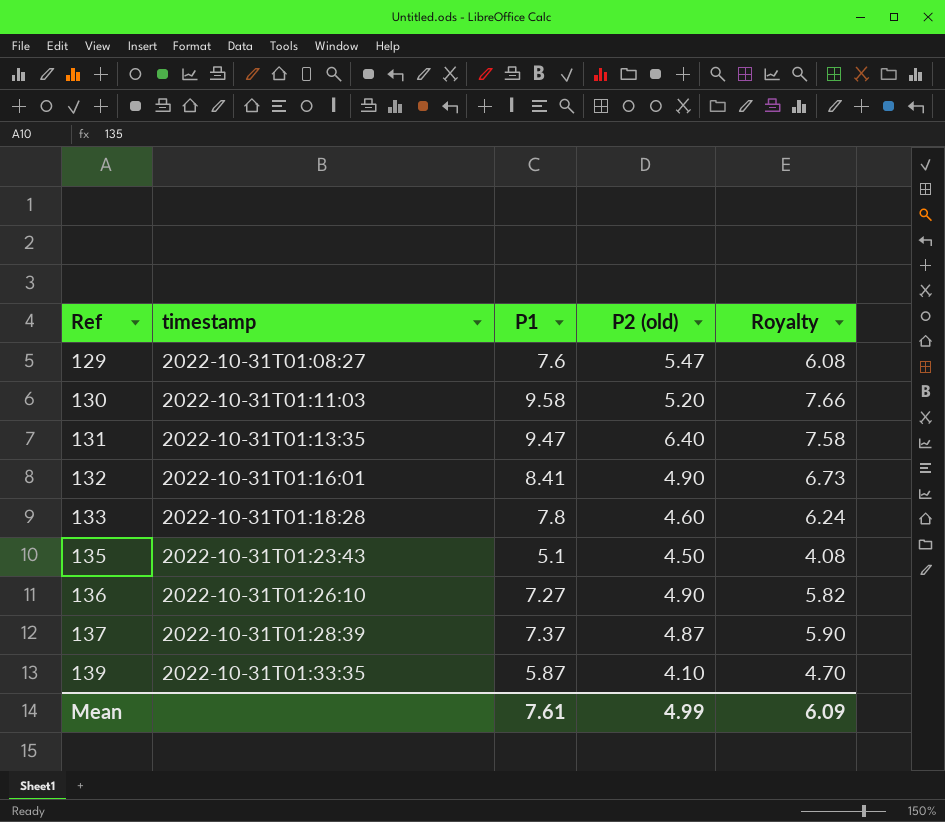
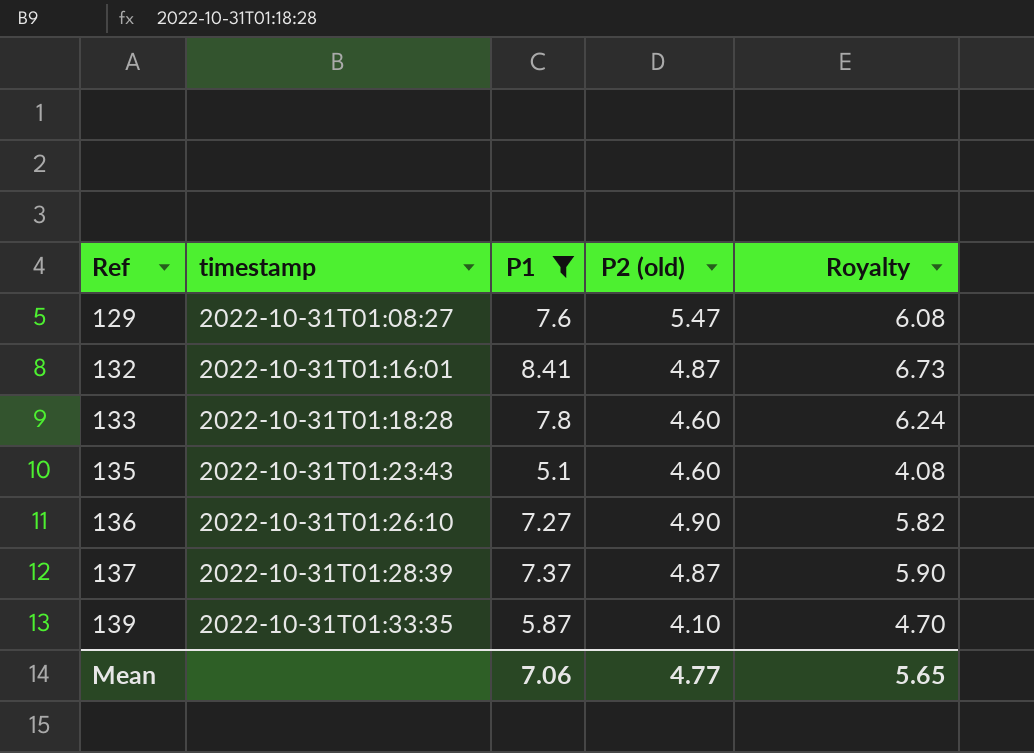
filter: none -> P1 <= 8.41
132 | P2 (old): 4.90 -> 4.87
135 | P2 (old): 4.50 -> 4.60
Mean | P1: 7.61 -> 7.06
Mean | P2 (old): 4.99 -> 4.77
Mean | Royalty: 6.09 -> 5.65

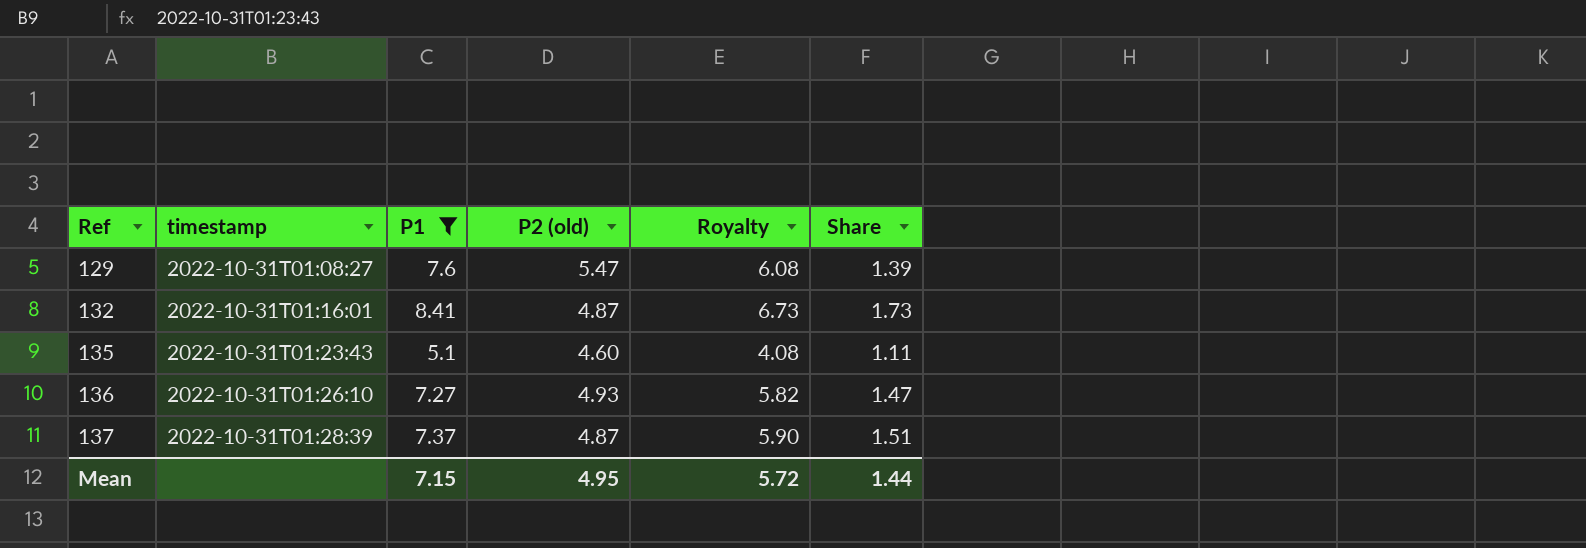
column Share | formula: none -> [P1] / [P2 (old)]
row 133: 2022-10-31T01:18:28 | 7.8 | 4.60 | 6.24 -> none
row 139: 2022-10-31T01:33:35 | 5.87 | 4.10 | 4.70 -> none
136 | P2 (old): 4.90 -> 4.93
Mean | P1: 7.06 -> 7.15
Mean | P2 (old): 4.77 -> 4.95
Mean | Royalty: 5.65 -> 5.72

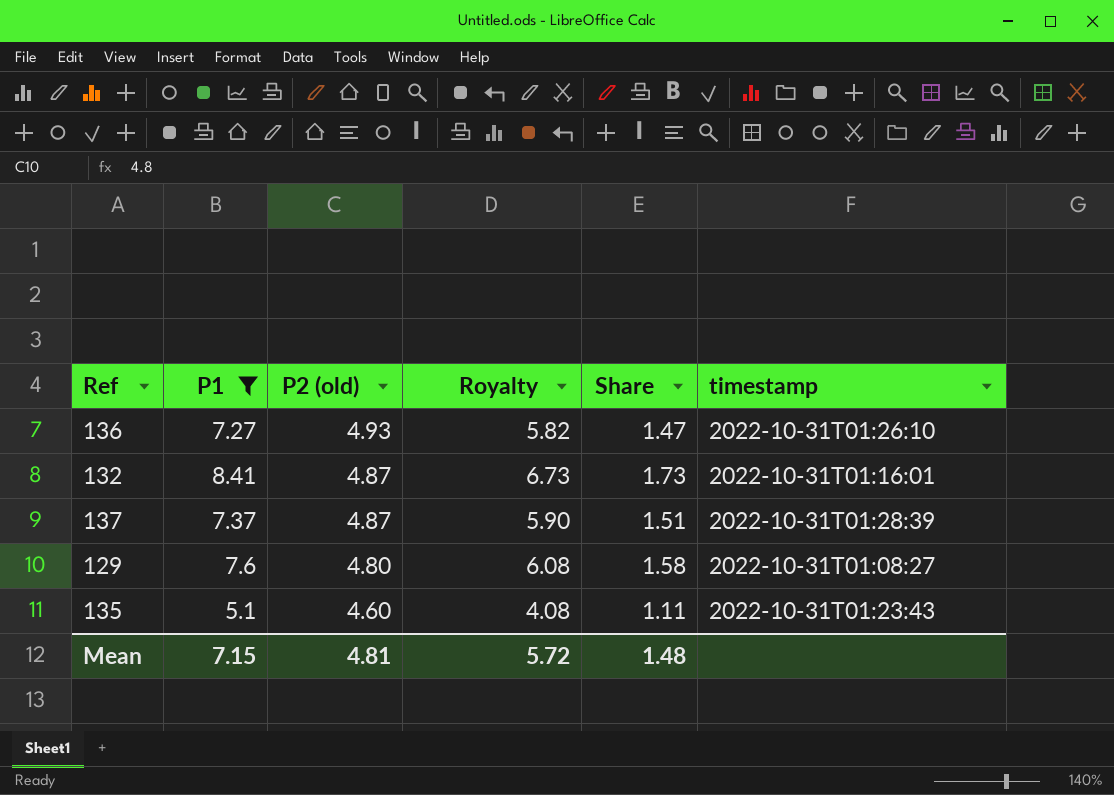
row order: Ref ascending -> P2 (old) descending
column timestamp | position: 2 -> 6
129 | P2 (old): 5.47 -> 4.80
129 | Share: 1.39 -> 1.58
Mean | P2 (old): 4.95 -> 4.81
Mean | Share: 1.44 -> 1.48

